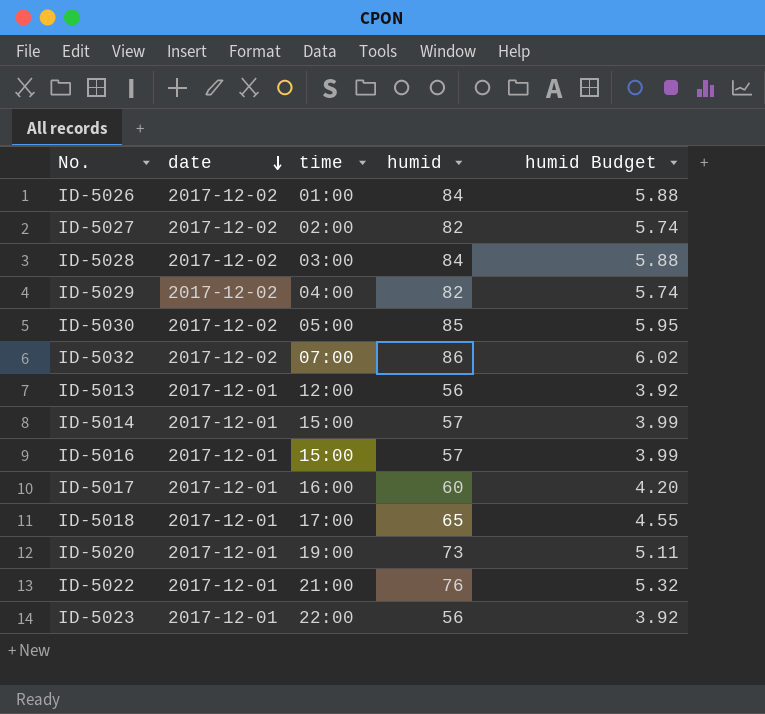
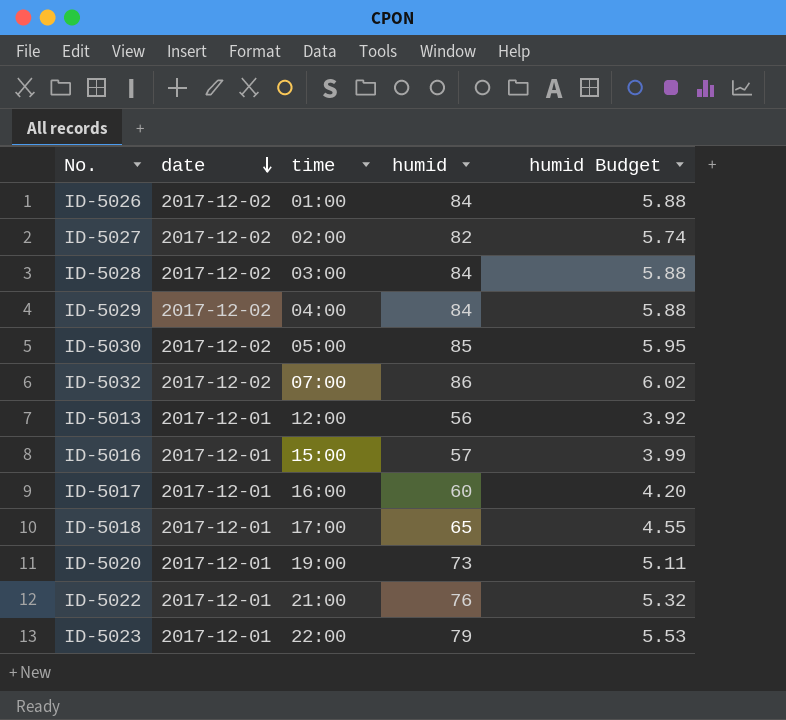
row ID-5014: 2017-12-01 | 15:00 | 57 | 3.99 -> none
ID-5029 | humid: 82 -> 84
ID-5029 | humid Budget: 5.74 -> 5.88
ID-5023 | humid: 56 -> 79
ID-5023 | humid Budget: 3.92 -> 5.53

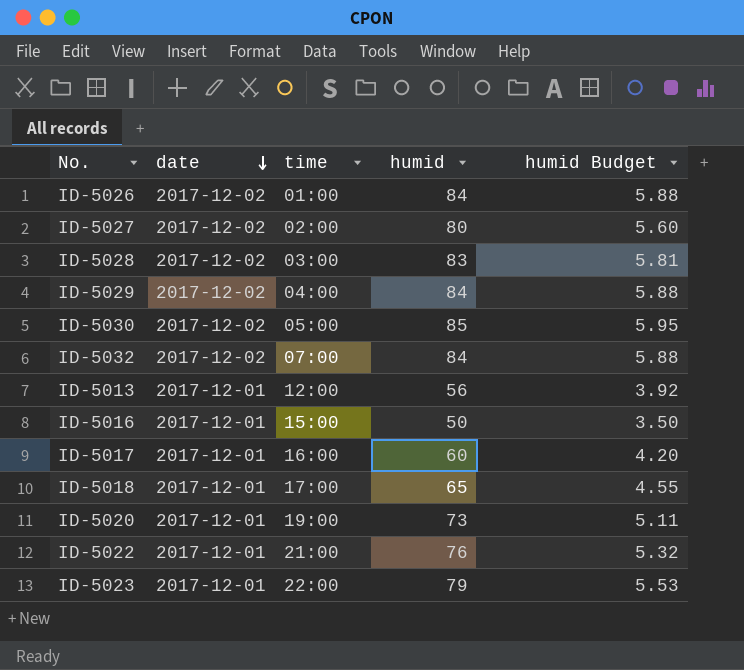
ID-5027 | humid: 82 -> 80
ID-5027 | humid Budget: 5.74 -> 5.60
ID-5028 | humid: 84 -> 83
ID-5028 | humid Budget: 5.88 -> 5.81
ID-5032 | humid: 86 -> 84
ID-5032 | humid Budget: 6.02 -> 5.88
ID-5016 | humid: 57 -> 50
ID-5016 | humid Budget: 3.99 -> 3.50

